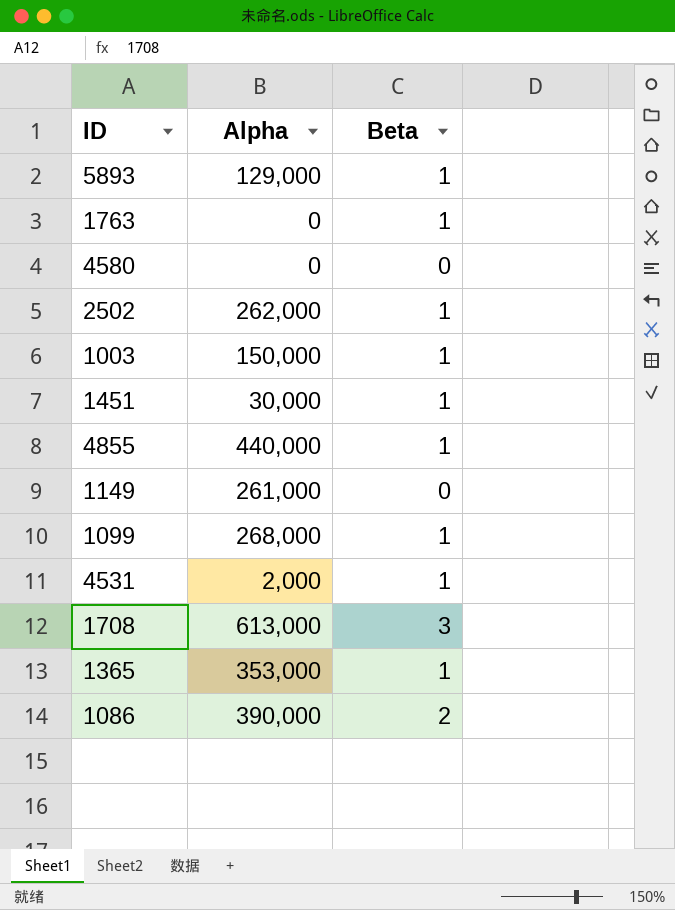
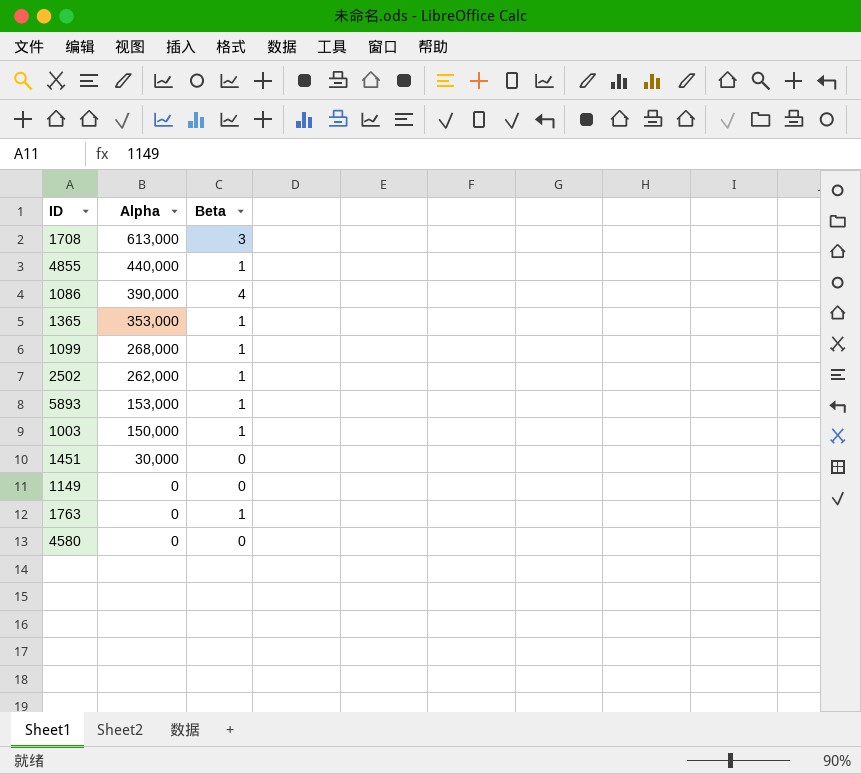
row order: none -> Alpha descending
row 4531: 2,000 | 1 -> none
1086 | Beta: 2 -> 4
5893 | Alpha: 129,000 -> 153,000
1451 | Beta: 1 -> 0
1149 | Alpha: 261,000 -> 0

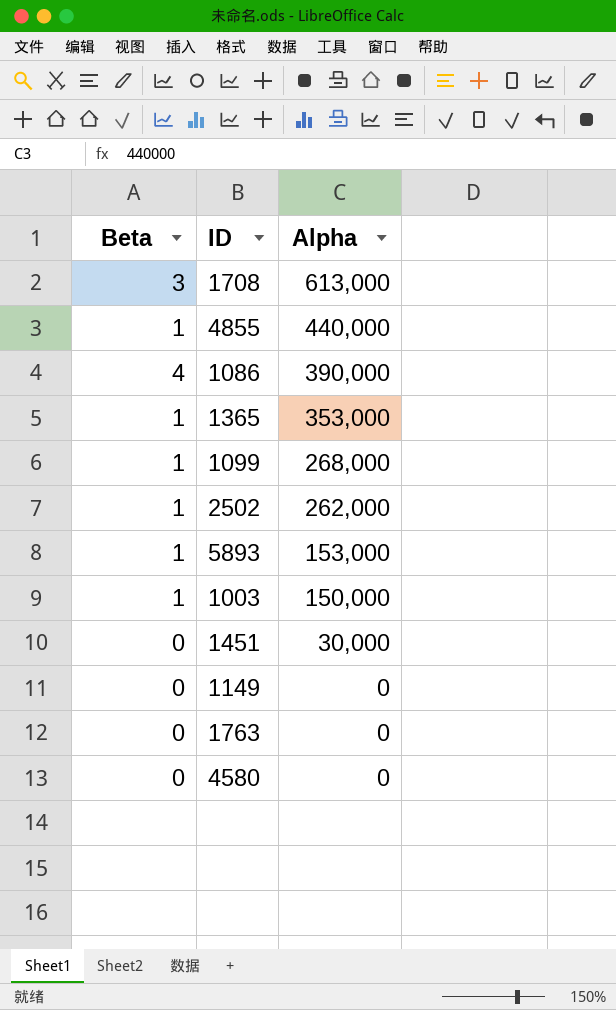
column Beta | position: 3 -> 1
1763 | Beta: 1 -> 0

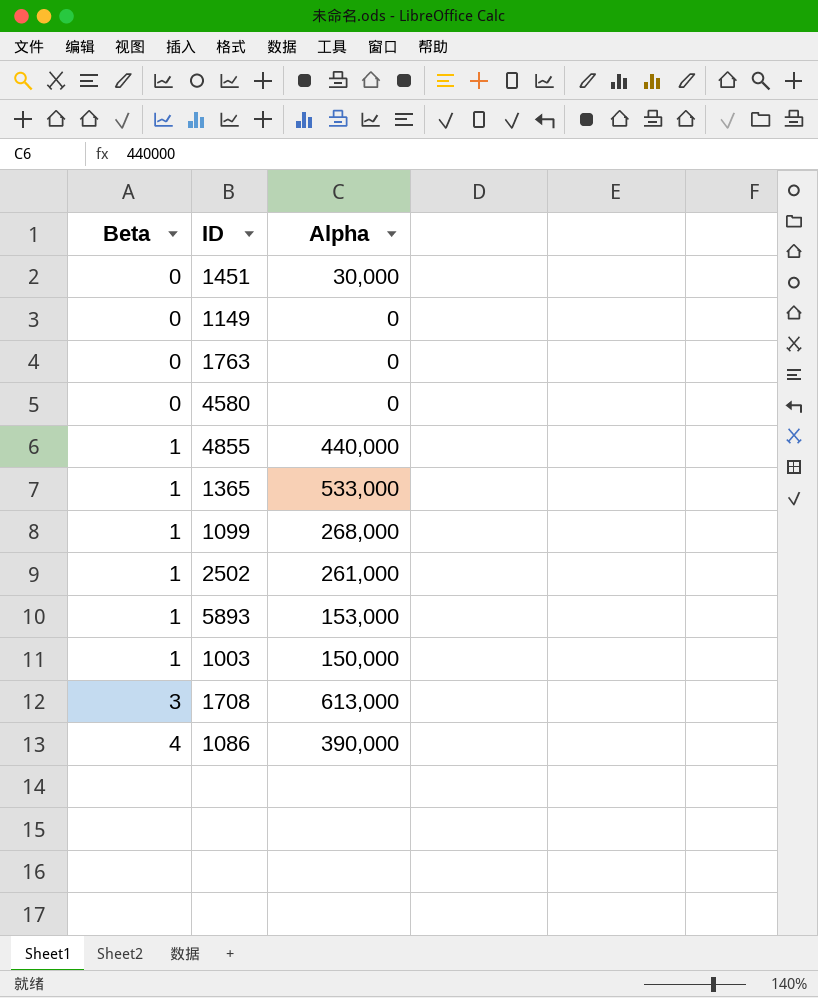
row order: Alpha descending -> Beta ascending
1365 | Alpha: 353,000 -> 533,000
2502 | Alpha: 262,000 -> 261,000

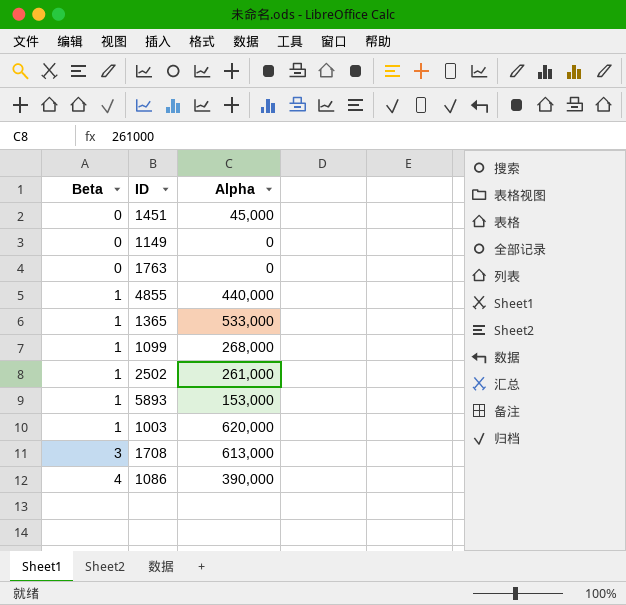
row 4580: 0 | 0 -> none
1451 | Alpha: 30,000 -> 45,000
1003 | Alpha: 150,000 -> 620,000

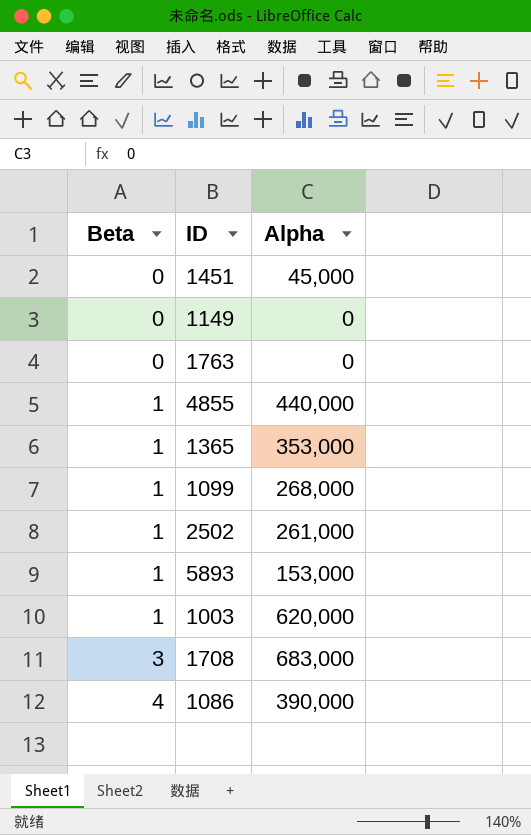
1365 | Alpha: 533,000 -> 353,000
1708 | Alpha: 613,000 -> 683,000

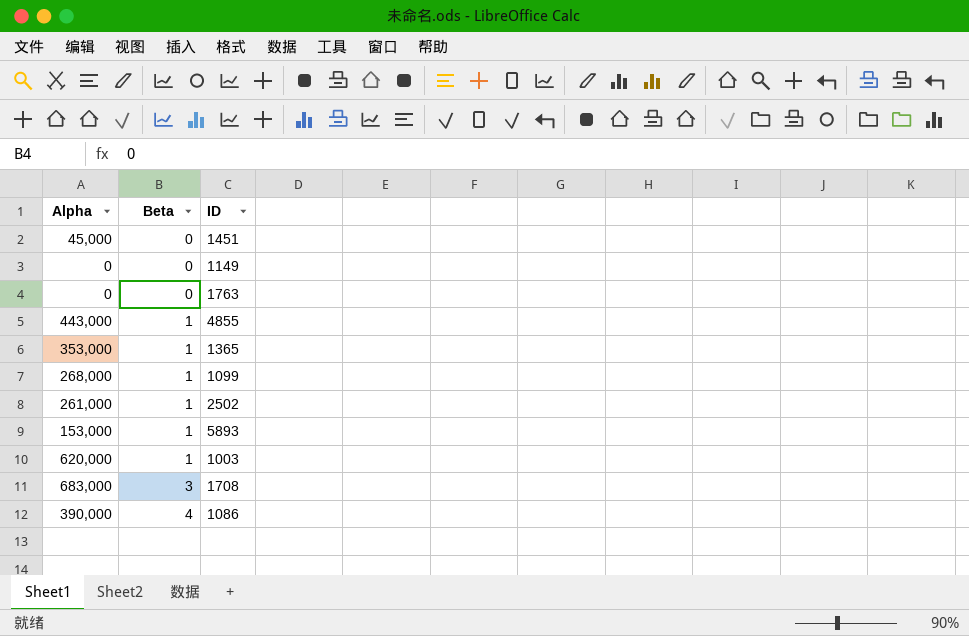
column Alpha | position: 3 -> 1
4855 | Alpha: 440,000 -> 443,000

